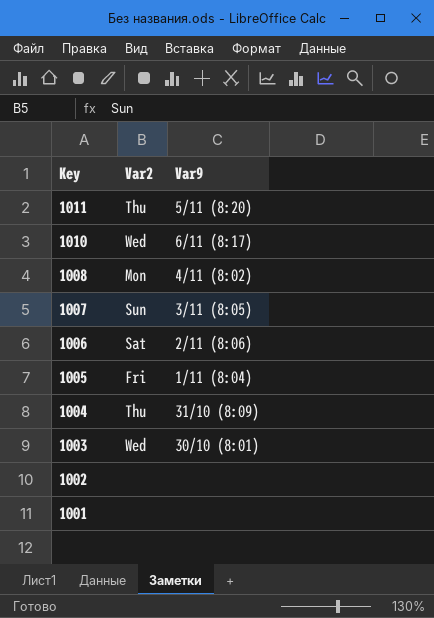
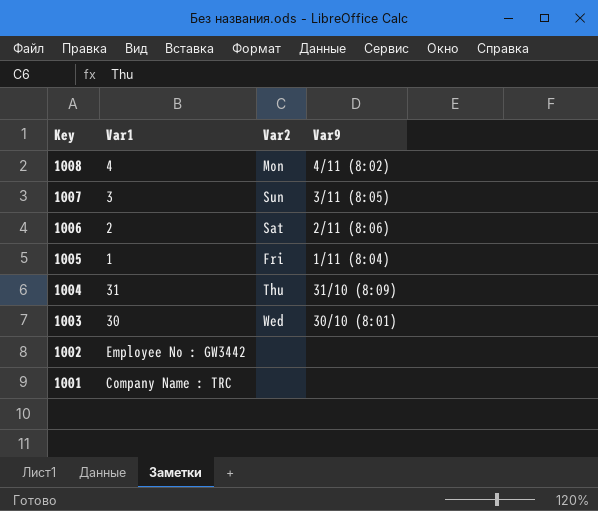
column Var1 | position: none -> 2
row 1011: Thu | 5/11 (8:20) -> none
row 1010: Wed | 6/11 (8:17) -> none

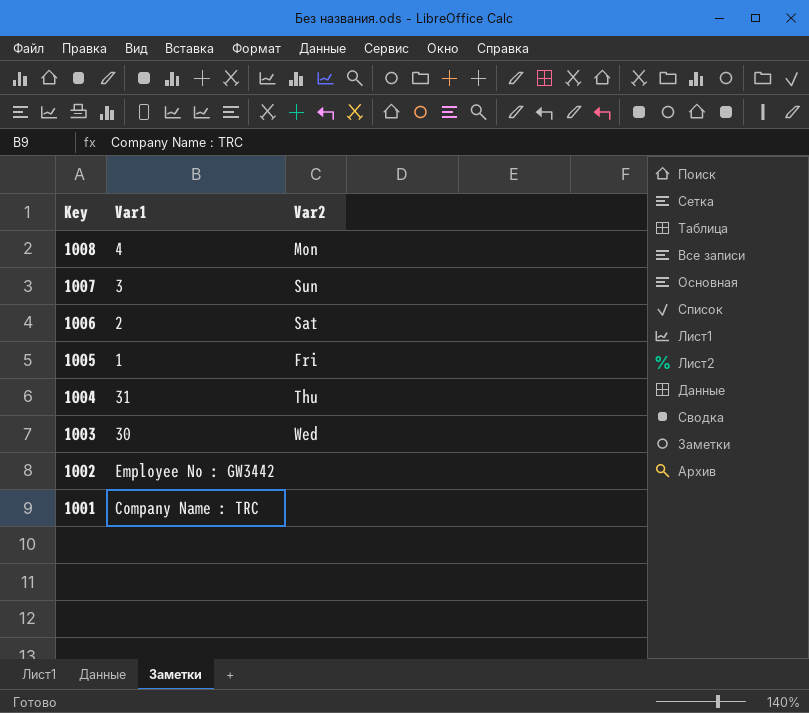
column Var9 | position: 4 -> none

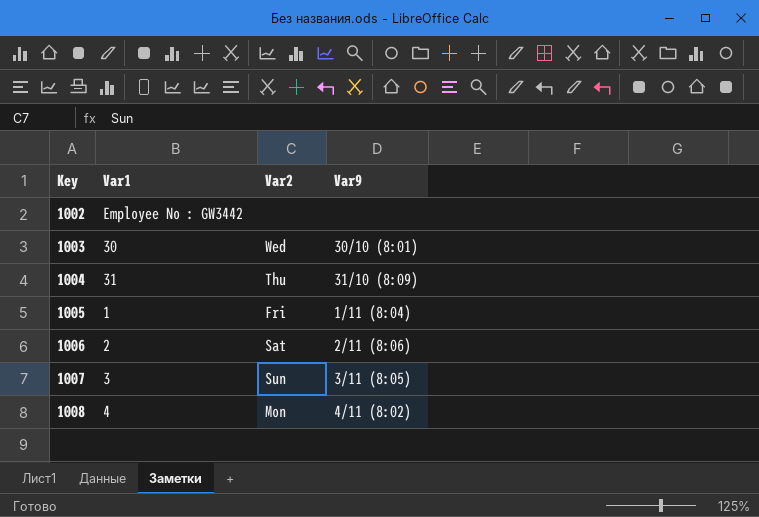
row order: Key descending -> Key ascending
column Var9 | position: none -> 4
row 1001: Company Name : TRC | none -> none

